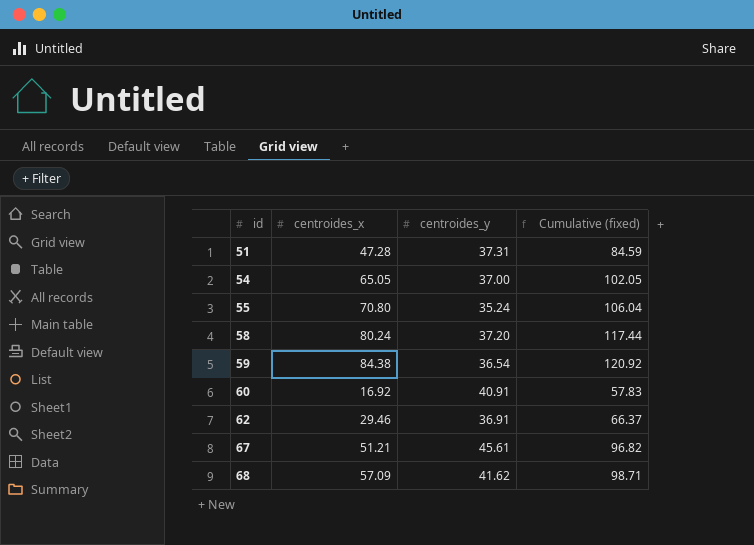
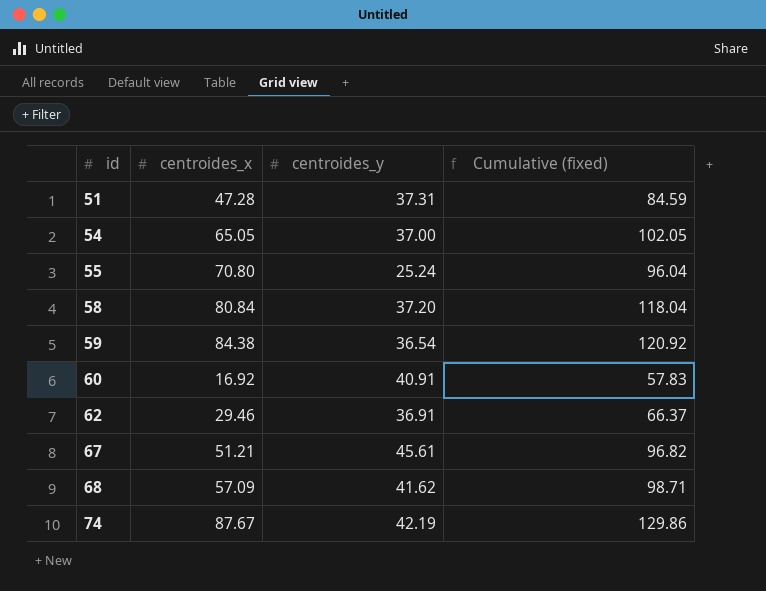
55 | centroides_y: 35.24 -> 25.24
55 | Cumulative (fixed): 106.04 -> 96.04
58 | centroides_x: 80.24 -> 80.84
58 | Cumulative (fixed): 117.44 -> 118.04
row 74: none -> 87.67 | 42.19 | 129.86

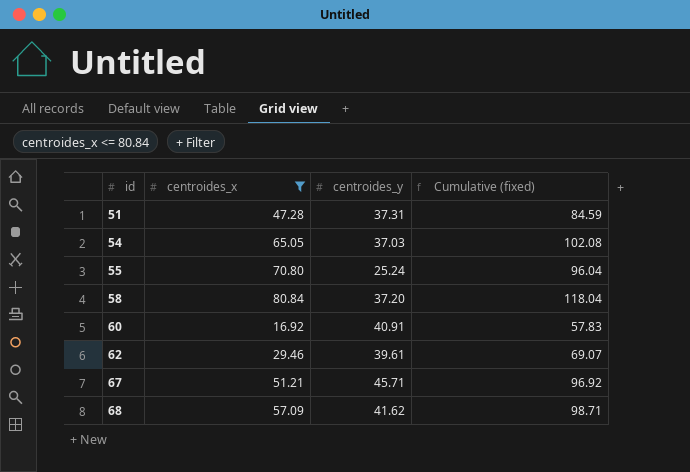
filter: none -> centroides_x <= 80.84
54 | centroides_y: 37.00 -> 37.03
54 | Cumulative (fixed): 102.05 -> 102.08
62 | centroides_y: 36.91 -> 39.61
62 | Cumulative (fixed): 66.37 -> 69.07
67 | centroides_y: 45.61 -> 45.71
67 | Cumulative (fixed): 96.82 -> 96.92

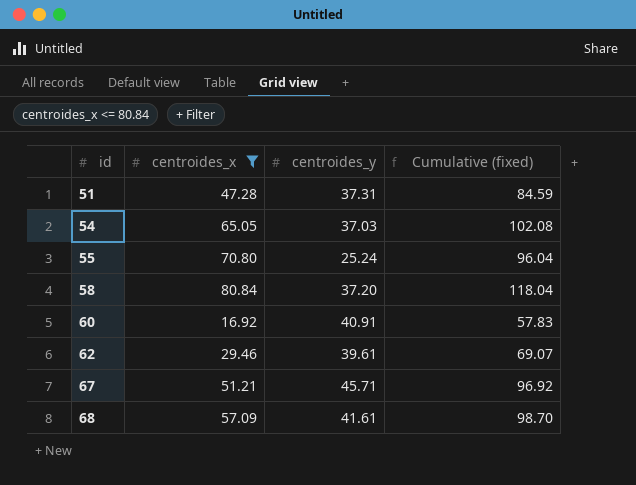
68 | centroides_y: 41.62 -> 41.61
68 | Cumulative (fixed): 98.71 -> 98.70

